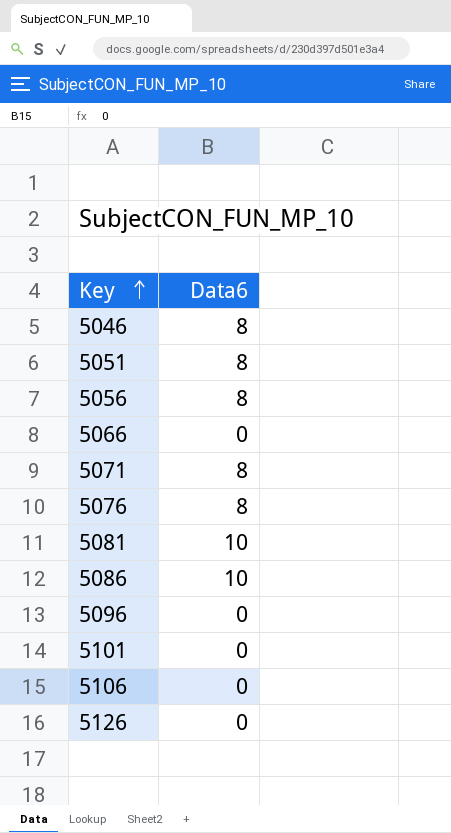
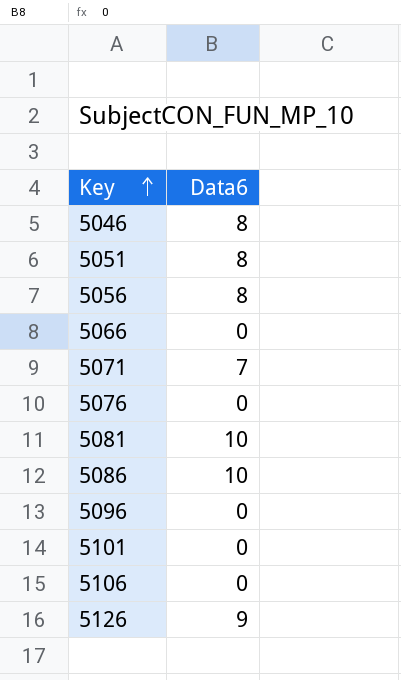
5071 | Data6: 8 -> 7
5076 | Data6: 8 -> 0
5126 | Data6: 0 -> 9

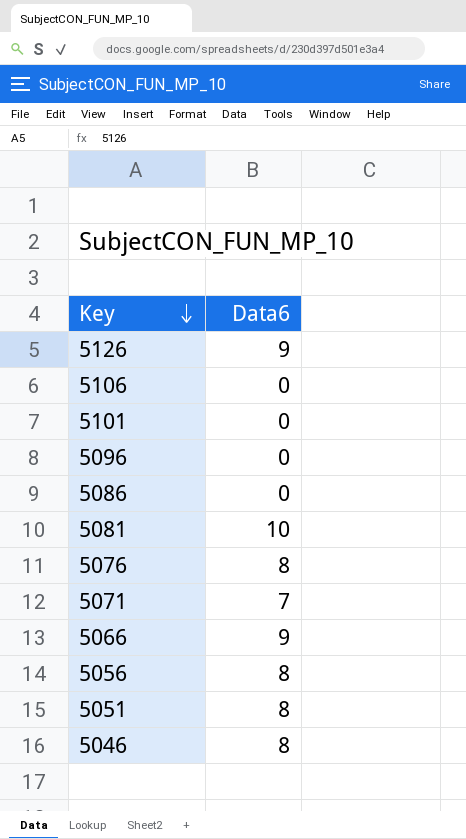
row order: Key ascending -> Key descending
5086 | Data6: 10 -> 0
5076 | Data6: 0 -> 8
5066 | Data6: 0 -> 9

